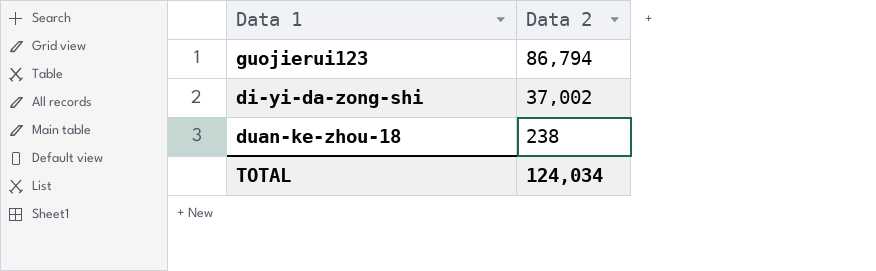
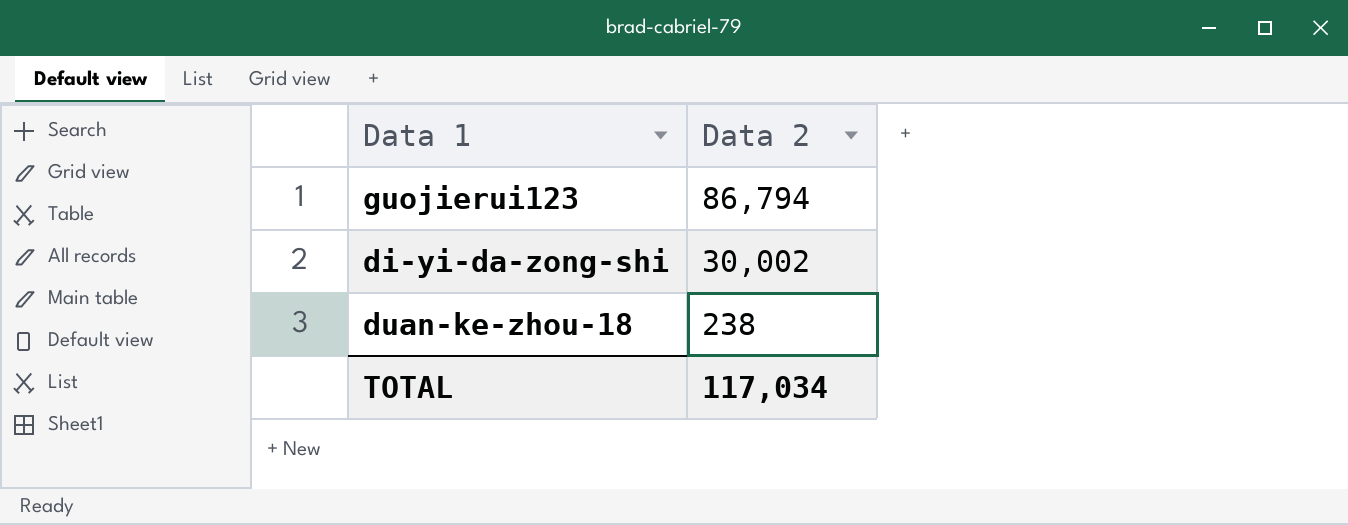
di-yi-da-zong-shi | Data 2: 37,002 -> 30,002
TOTAL | Data 2: 124,034 -> 117,034

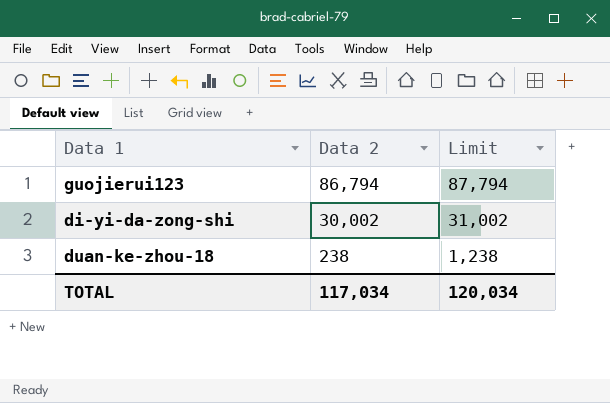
column Limit | formula: none -> [Data 2] + 1000

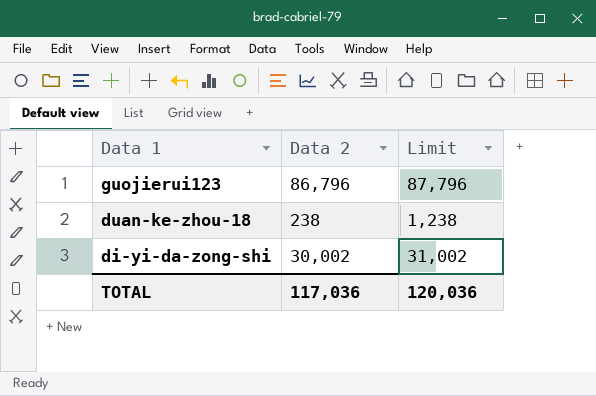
row order: Data 2 descending -> Data 1 descending
guojierui123 | Data 2: 86,794 -> 86,796
guojierui123 | Limit: 87,794 -> 87,796
TOTAL | Data 2: 117,034 -> 117,036
TOTAL | Limit: 120,034 -> 120,036

